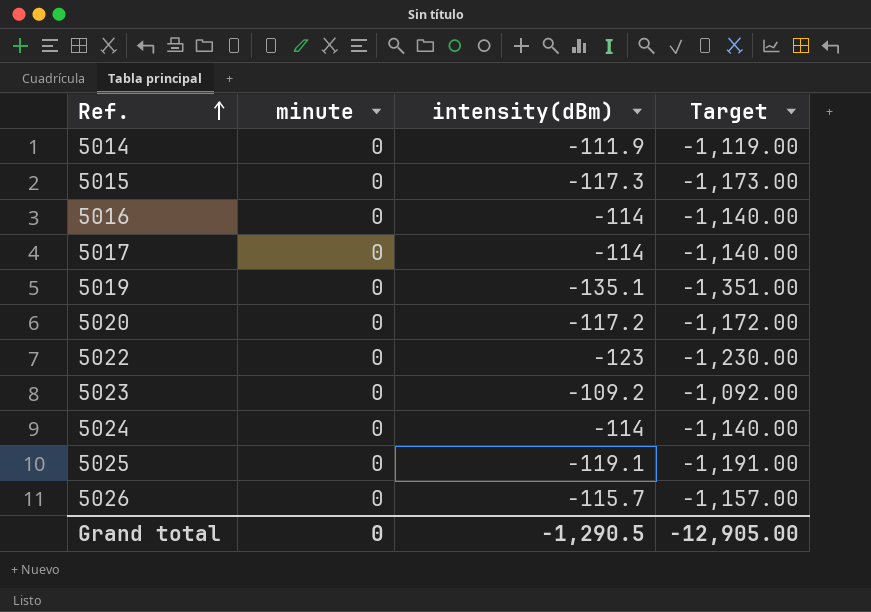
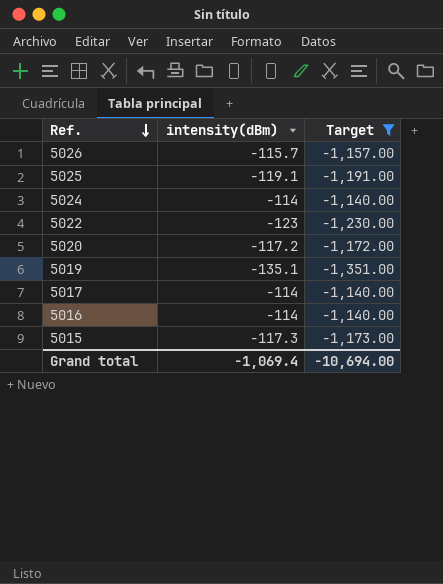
filter: none -> Target <= -1,140.00
row order: Ref. ascending -> Ref. descending
column minute | position: 2 -> none
Grand total | intensity(dBm): -1,290.5 -> -1,069.4
Grand total | Target: -12,905.00 -> -10,694.00

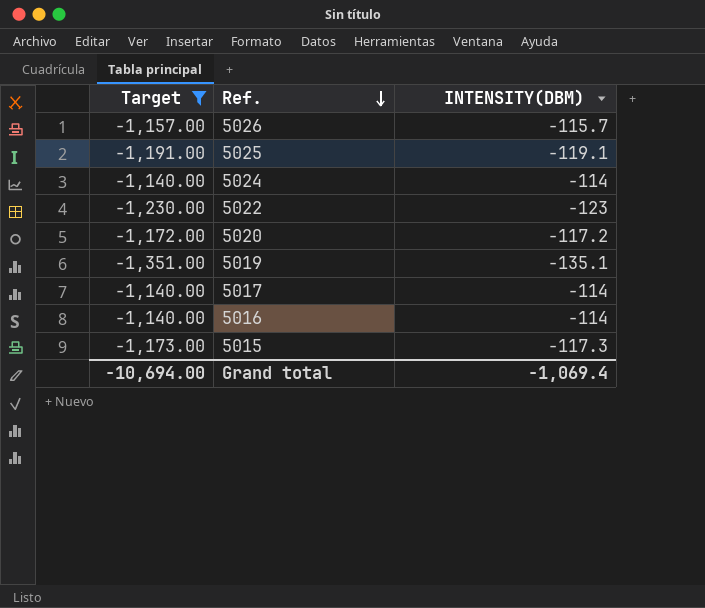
column Target | position: 3 -> 1
column name: intensity(dBm) -> INTENSITY(DBM)

